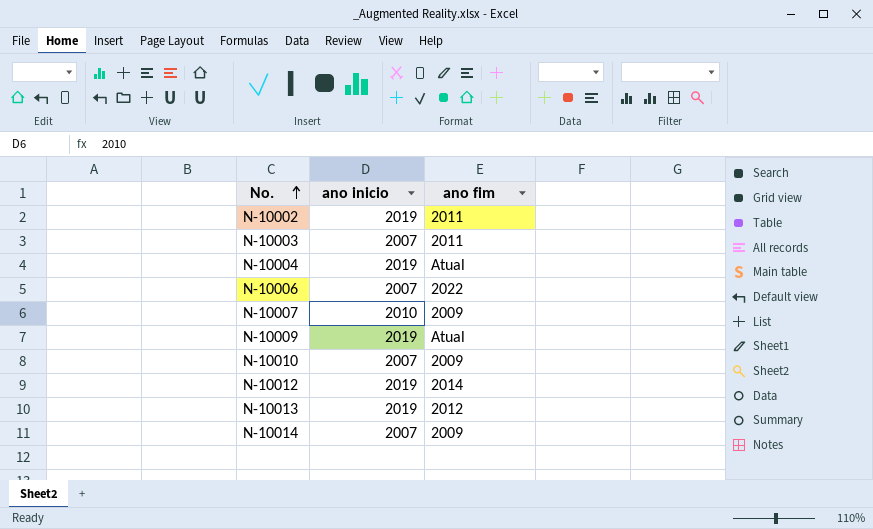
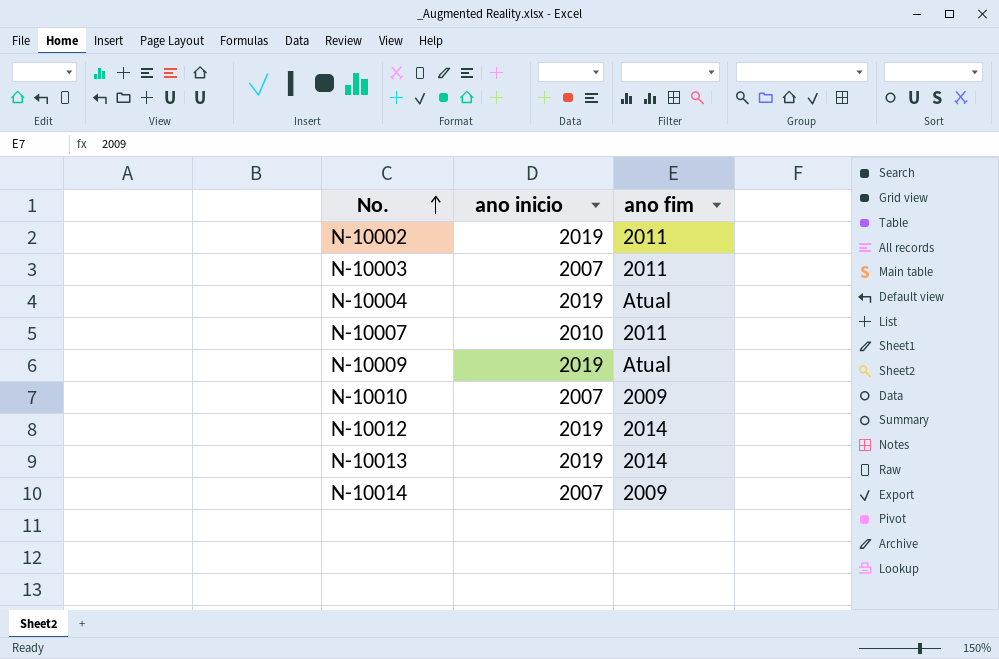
row N-10006: 2007 | 2022 -> none
N-10007 | ano fim: 2009 -> 2011
N-10013 | ano fim: 2012 -> 2014

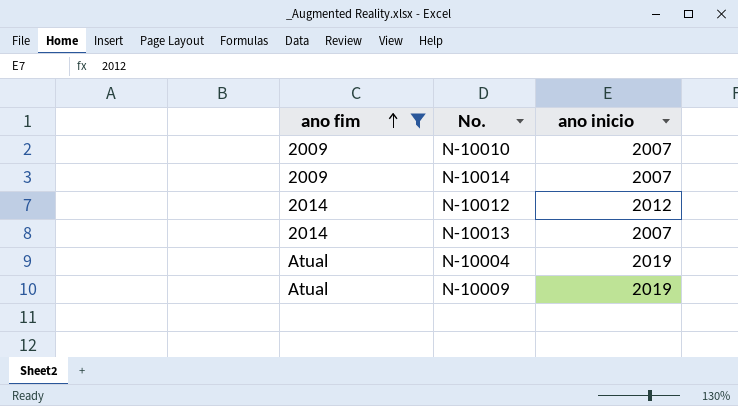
filter: none -> ano fim != 2011
row order: No. ascending -> ano fim ascending
column ano fim | position: 3 -> 1
N-10012 | ano inicio: 2019 -> 2012
N-10013 | ano inicio: 2019 -> 2007

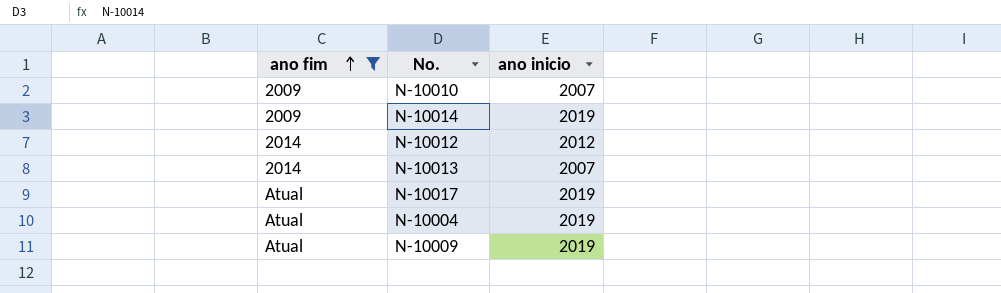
N-10014 | ano inicio: 2007 -> 2019
row N-10017: none -> Atual | 2019

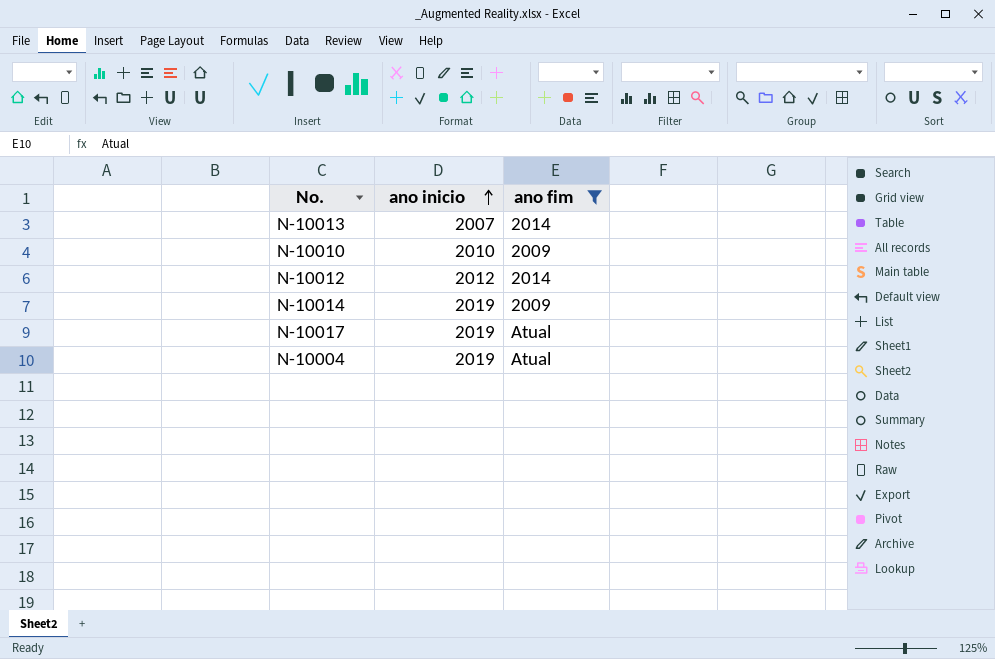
row order: ano fim ascending -> ano inicio ascending
column ano fim | position: 1 -> 3
row N-10009: Atual | 2019 -> none
N-10010 | ano inicio: 2007 -> 2010

